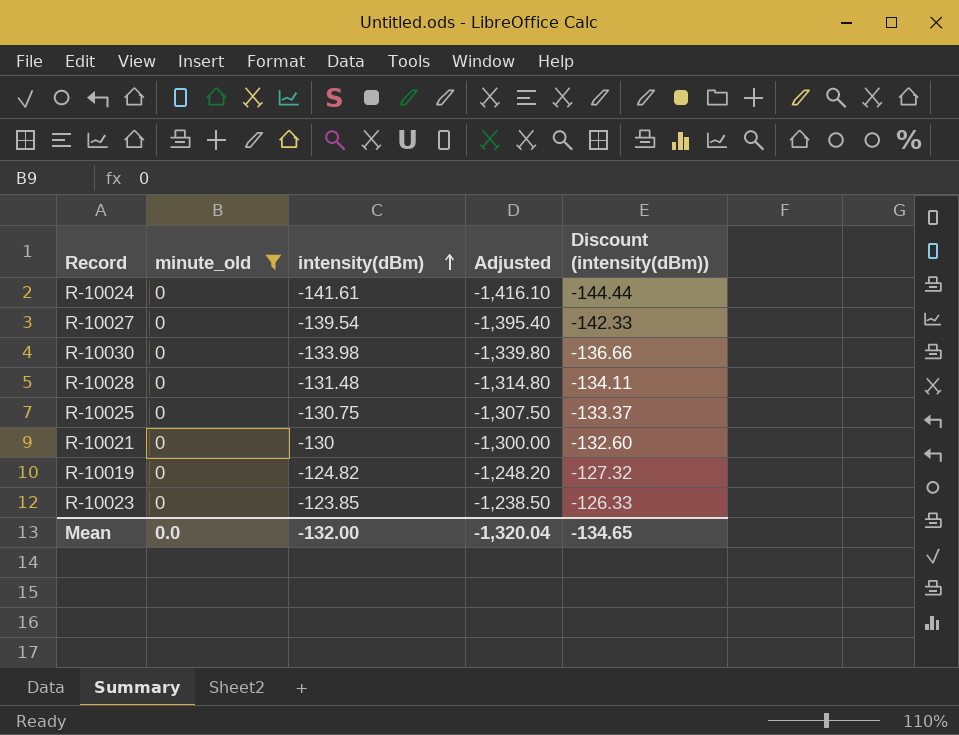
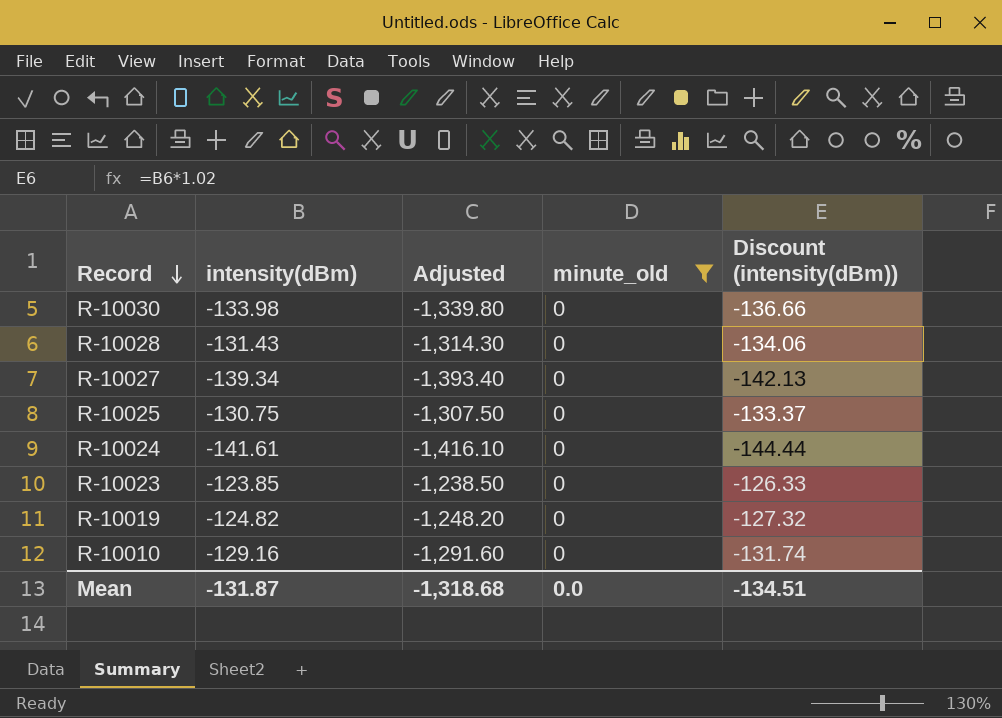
row order: intensity(dBm) ascending -> Record descending
column minute_old | position: 2 -> 4
row R-10021: 0 | -130 | -1,300.00 | -132.60 -> none
R-10028 | intensity(dBm): -131.48 -> -131.43
R-10028 | Adjusted: -1,314.80 -> -1,314.30
R-10028 | Discount (intensity(dBm)): -134.11 -> -134.06
R-10027 | intensity(dBm): -139.54 -> -139.34
R-10027 | Adjusted: -1,395.40 -> -1,393.40
R-10027 | Discount (intensity(dBm)): -142.33 -> -142.13
row R-10010: none -> -129.16 | -1,291.60 | 0 | -131.74
Mean | intensity(dBm): -132.00 -> -131.87
Mean | Adjusted: -1,320.04 -> -1,318.68
Mean | Discount (intensity(dBm)): -134.65 -> -134.51

